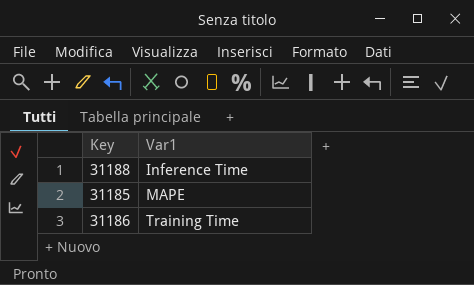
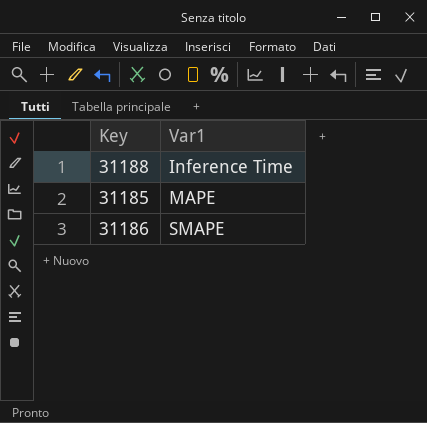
31186 | Var1: Training Time -> SMAPE

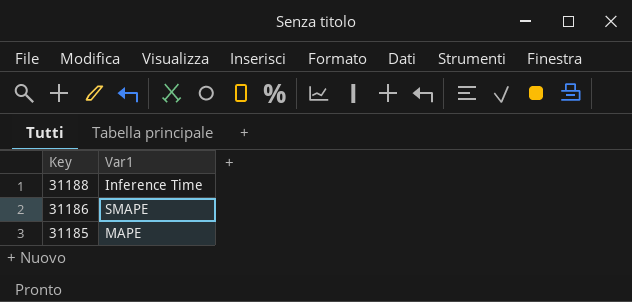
row order: Var1 ascending -> Key descending

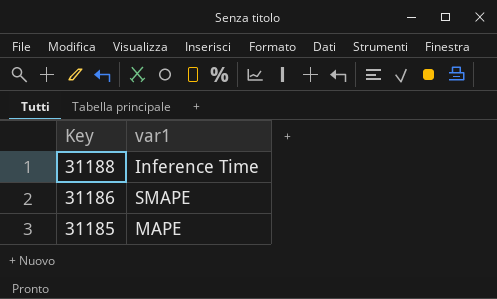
column name: Var1 -> var1

